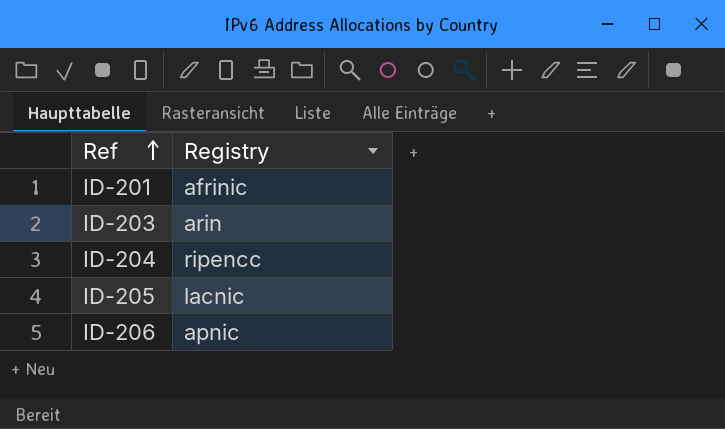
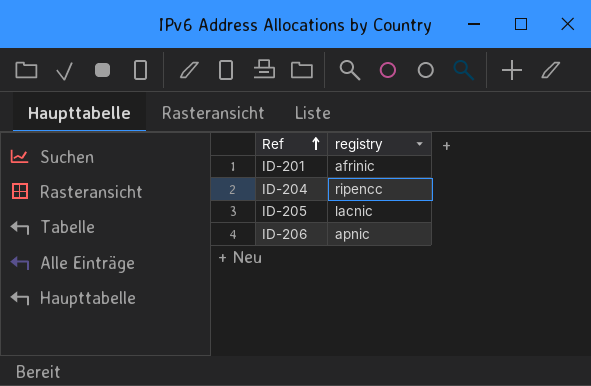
column name: Registry -> registry
row ID-203: arin -> none

